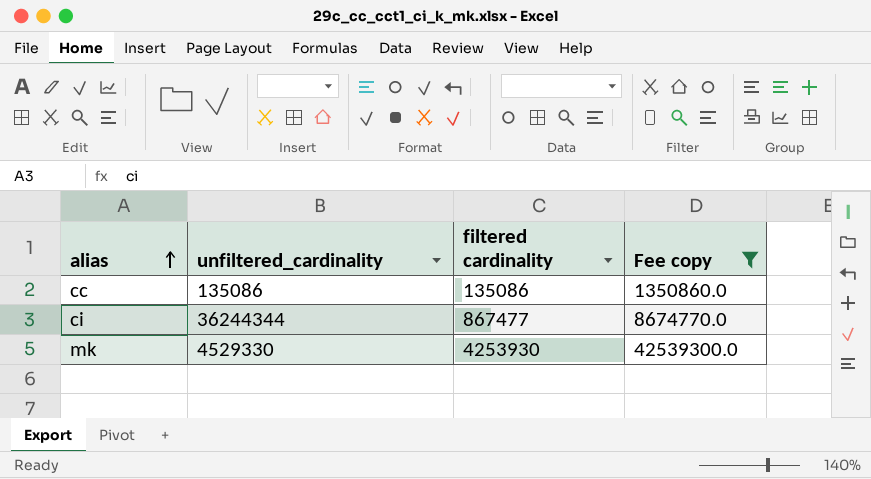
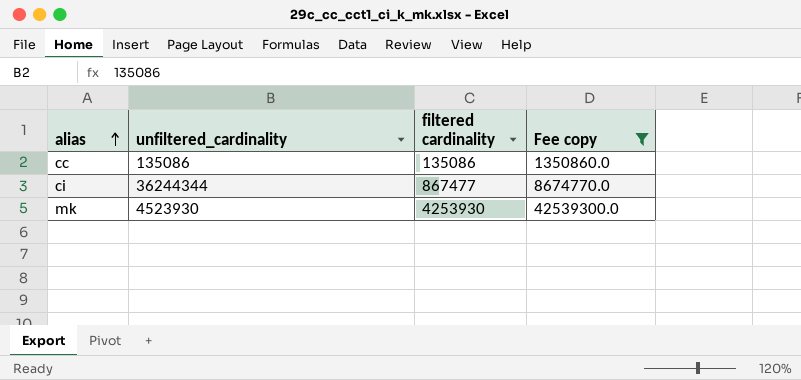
mk | unfiltered_cardinality: 4529330 -> 4523930

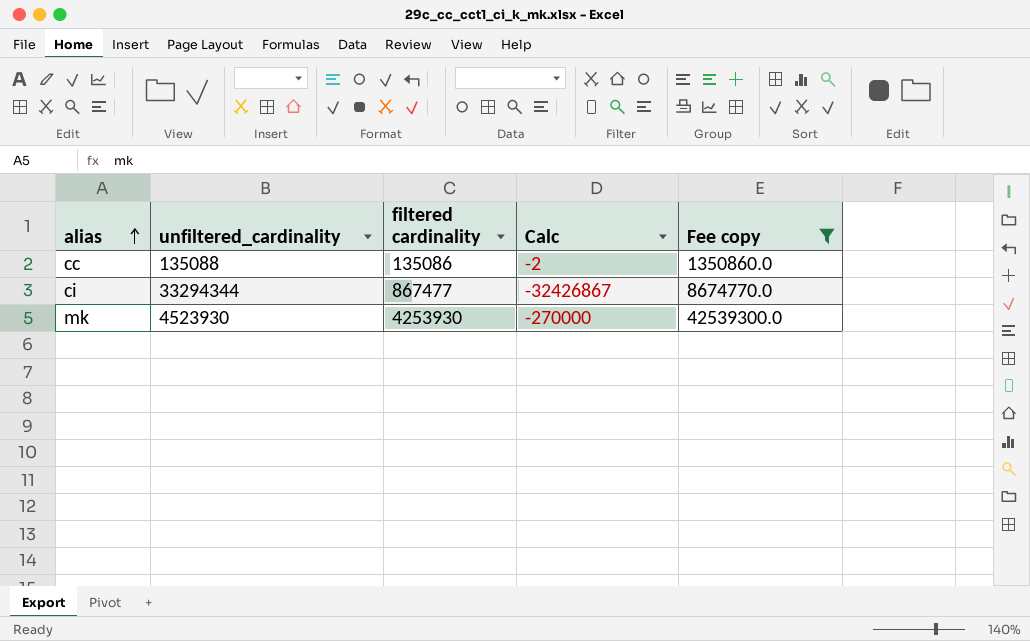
column Calc | formula: none -> [filtered cardinality] - [unfiltered_cardinality]
cc | unfiltered_cardinality: 135086 -> 135088
ci | unfiltered_cardinality: 36244344 -> 33294344

